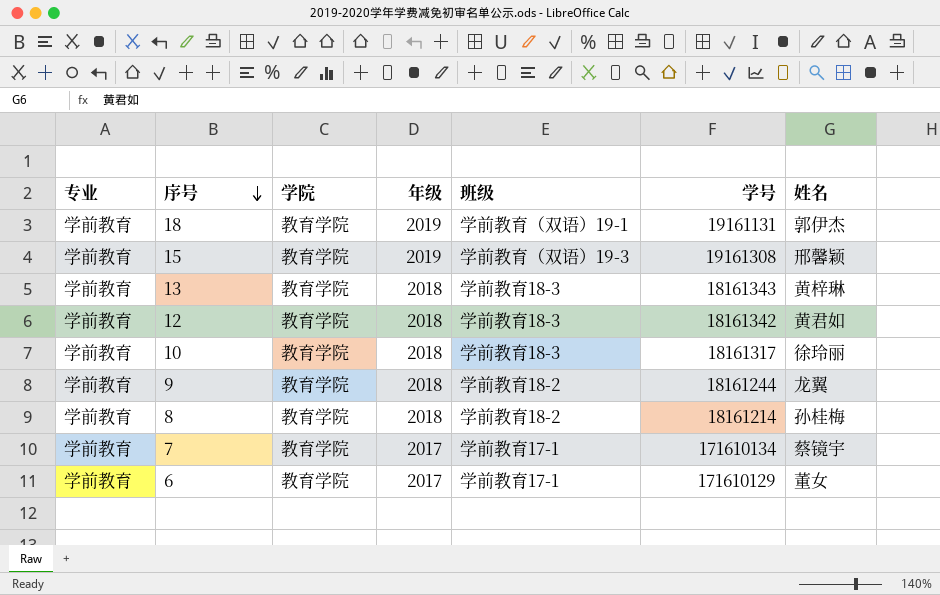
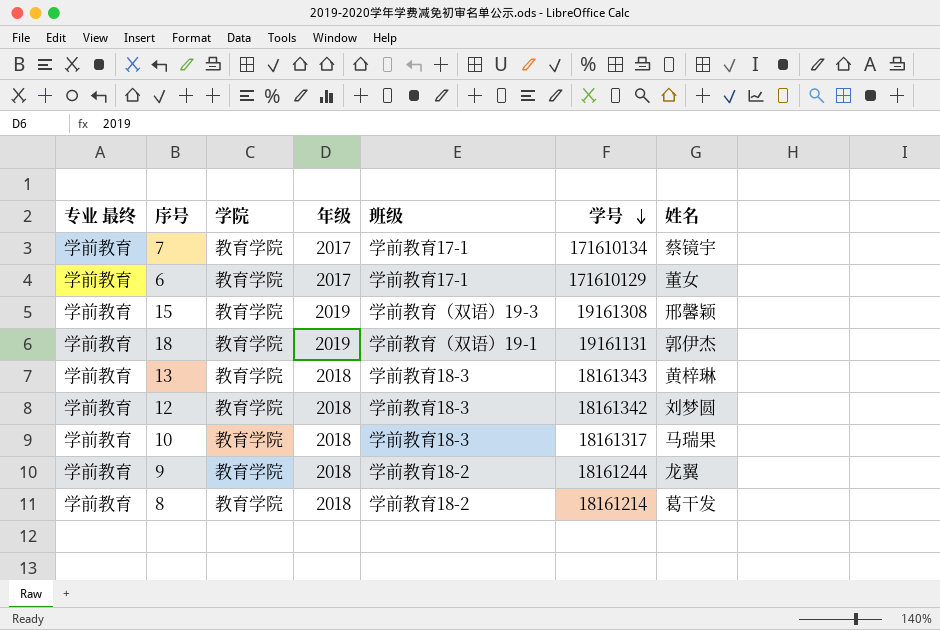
row order: 序号 descending -> 学号 descending
column name: 专业 -> 专业 最终
12 | 姓名: 黄君如 -> 刘梦圆
10 | 姓名: 徐玲丽 -> 马瑞果
8 | 姓名: 孙桂梅 -> 葛干发

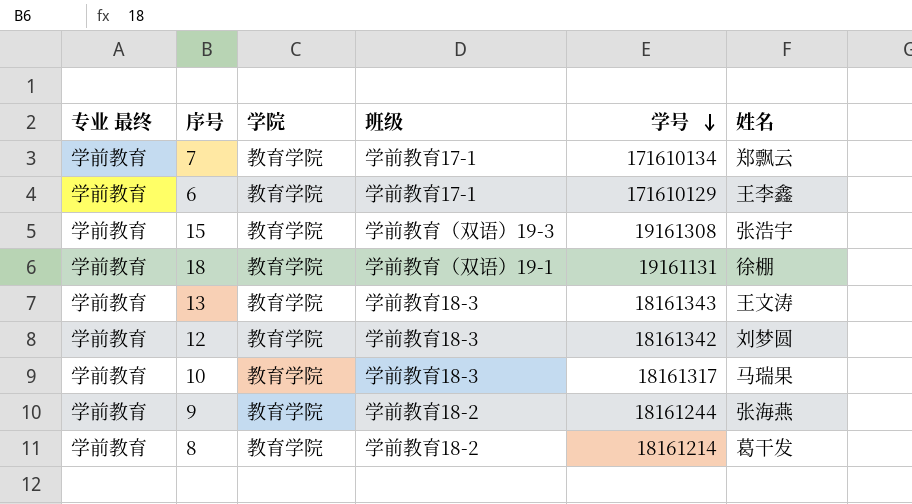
column 年级 | position: 4 -> none
7 | 姓名: 蔡镜宇 -> 郑飘云
6 | 姓名: 董女 -> 王李鑫
15 | 姓名: 邢馨颖 -> 张浩宇
18 | 姓名: 郭伊杰 -> 徐棚
13 | 姓名: 黄梓琳 -> 王文涛
9 | 姓名: 龙翼 -> 张海燕

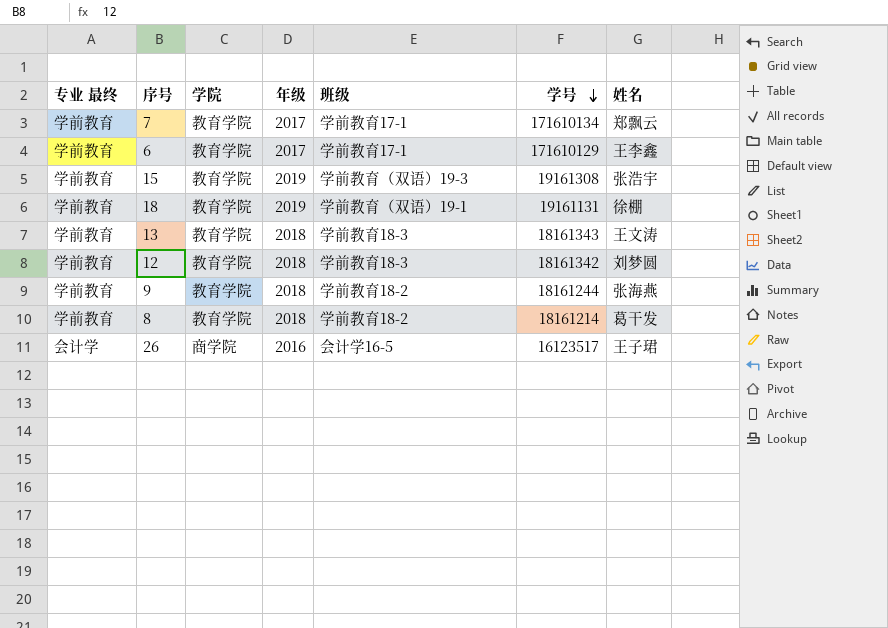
column 年级 | position: none -> 4
row 10: 学前教育 | 教育学院 | 学前教育18-3 | 18161317 | 马瑞果 -> none
row 26: none -> 会计学 | 商学院 | 2016 | 会计学16-5 | 16123517 | 王子珺

